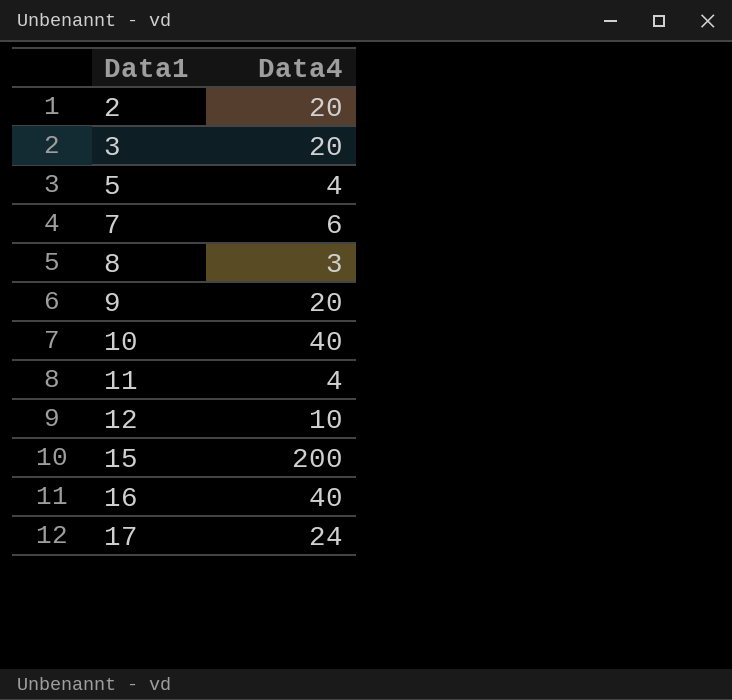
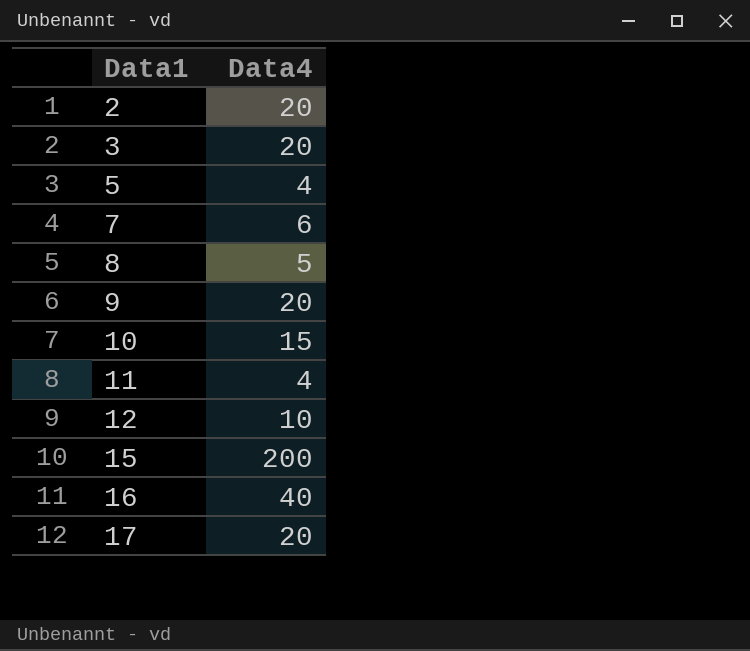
8 | Data4: 3 -> 5
10 | Data4: 40 -> 15
17 | Data4: 24 -> 20

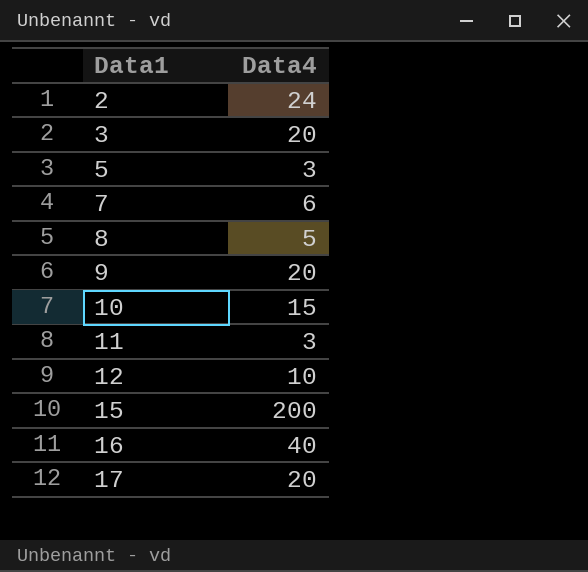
2 | Data4: 20 -> 24
5 | Data4: 4 -> 3
11 | Data4: 4 -> 3

